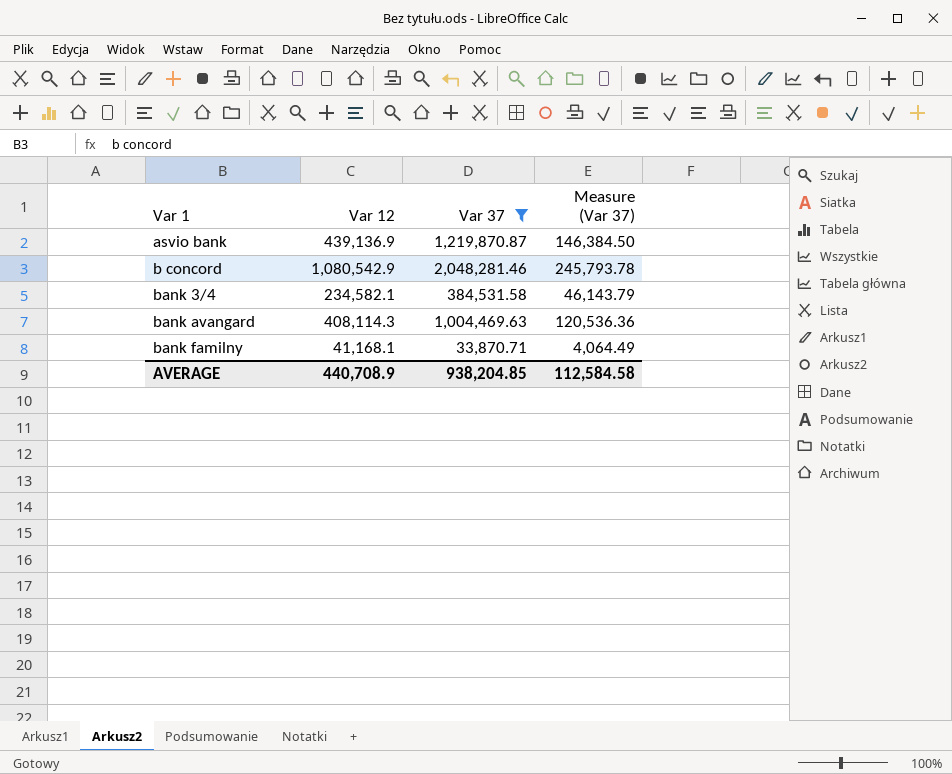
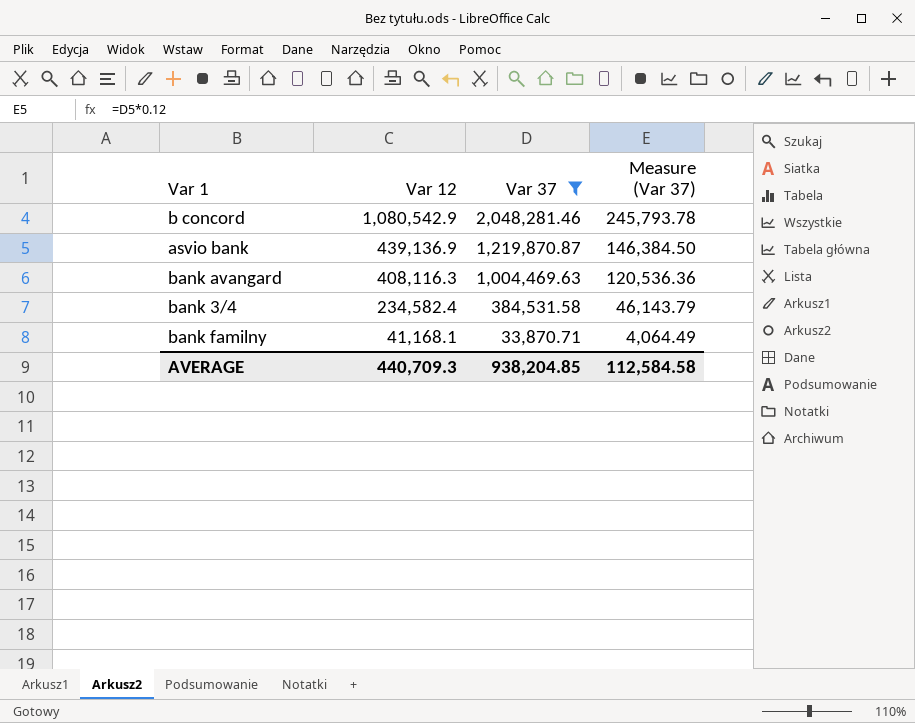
row order: Var 1 ascending -> Var 12 descending
bank avangard | Var 12: 408,114.3 -> 408,116.3
bank 3/4 | Var 12: 234,582.1 -> 234,582.4
AVERAGE | Var 12: 440,708.9 -> 440,709.3

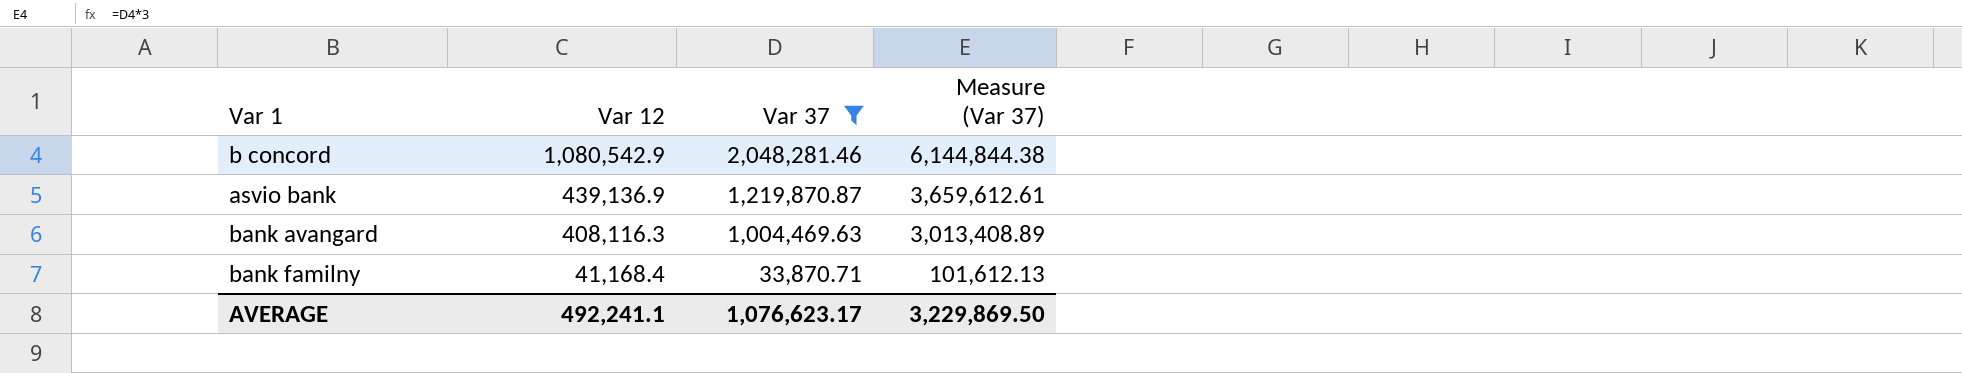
column Measure (Var 37) | formula: [Var 37] * 0.12 -> [Var 37] * 3
row bank 3/4: 234,582.4 | 384,531.58 | 46,143.79 -> none
bank familny | Var 12: 41,168.1 -> 41,168.4
AVERAGE | Var 12: 440,709.3 -> 492,241.1
AVERAGE | Var 37: 938,204.85 -> 1,076,623.17
AVERAGE | Measure (Var 37): 112,584.58 -> 3,229,869.50

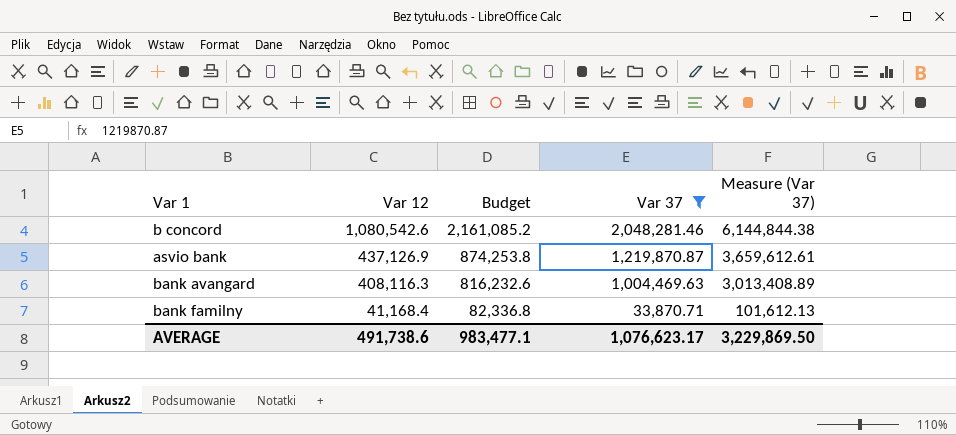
column Budget | formula: none -> [Var 12] * 2
b concord | Var 12: 1,080,542.9 -> 1,080,542.6
asvio bank | Var 12: 439,136.9 -> 437,126.9
AVERAGE | Var 12: 492,241.1 -> 491,738.6

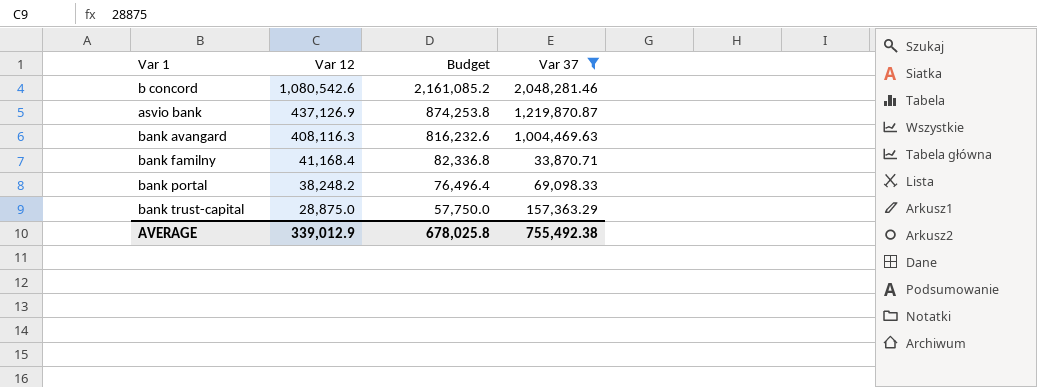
column Measure (Var 37) | formula: [Var 37] * 3 -> none
row bank portal: none -> 38,248.2 | 76,496.4 | 69,098.33
row bank trust-capital: none -> 28,875.0 | 57,750.0 | 157,363.29
AVERAGE | Var 12: 491,738.6 -> 339,012.9
AVERAGE | Budget: 983,477.1 -> 678,025.8
AVERAGE | Var 37: 1,076,623.17 -> 755,492.38

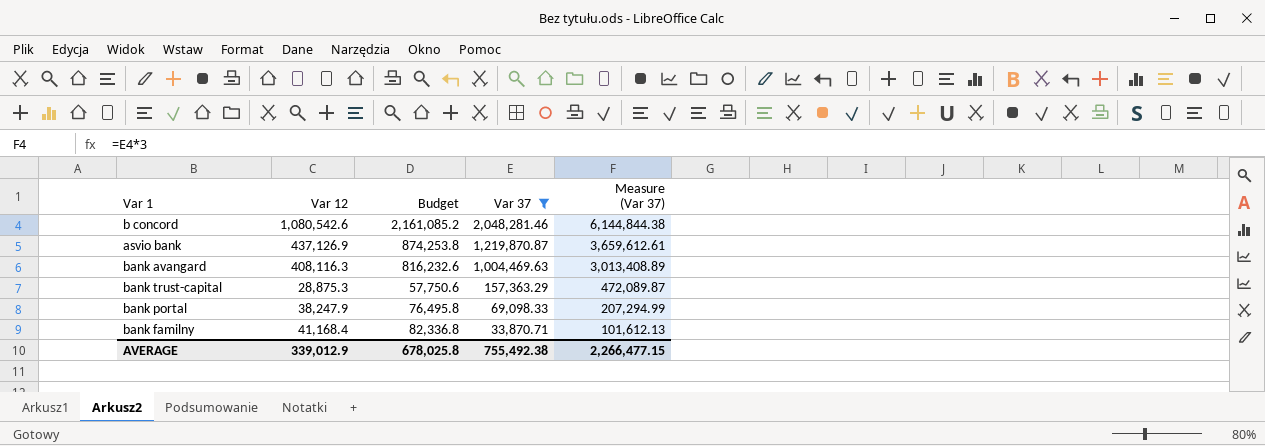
row order: Var 12 descending -> Var 37 descending
column Measure (Var 37) | formula: none -> [Var 37] * 3
bank trust-capital | Var 12: 28,875.0 -> 28,875.3
bank trust-capital | Budget: 57,750.0 -> 57,750.6
bank portal | Var 12: 38,248.2 -> 38,247.9
bank portal | Budget: 76,496.4 -> 76,495.8

